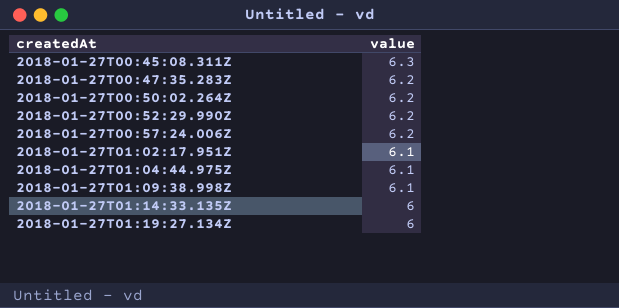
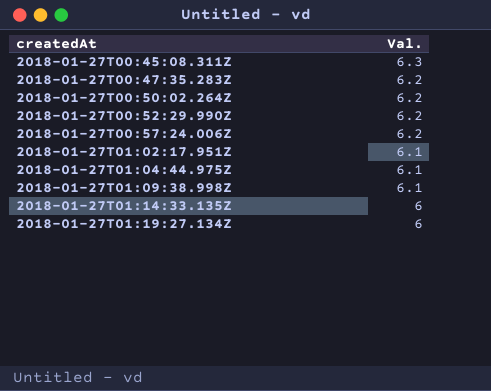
column name: value -> Val.

